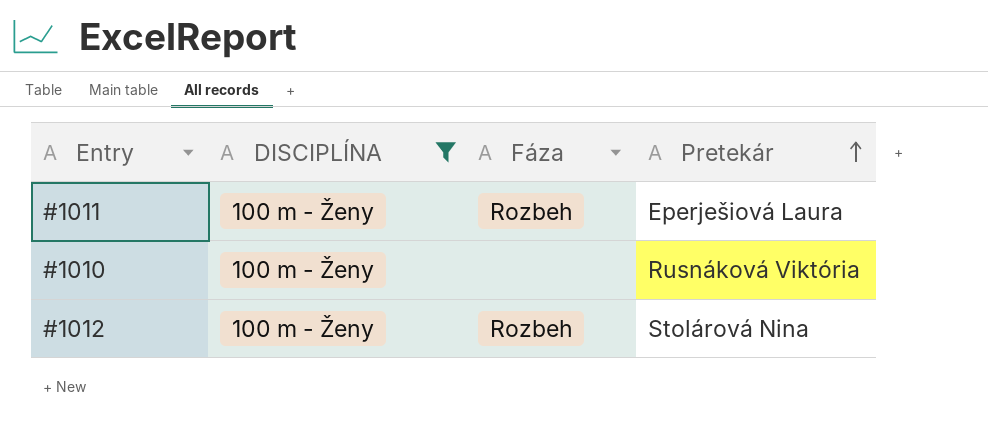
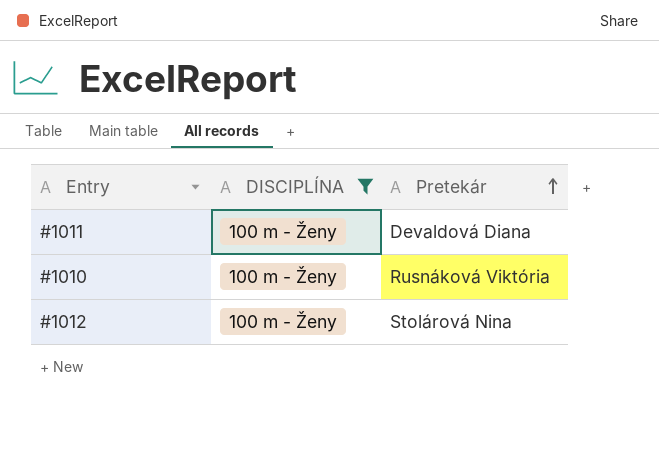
column Fáza | position: 3 -> none
#1011 | Pretekár: Eperješiová Laura -> Devaldová Diana

